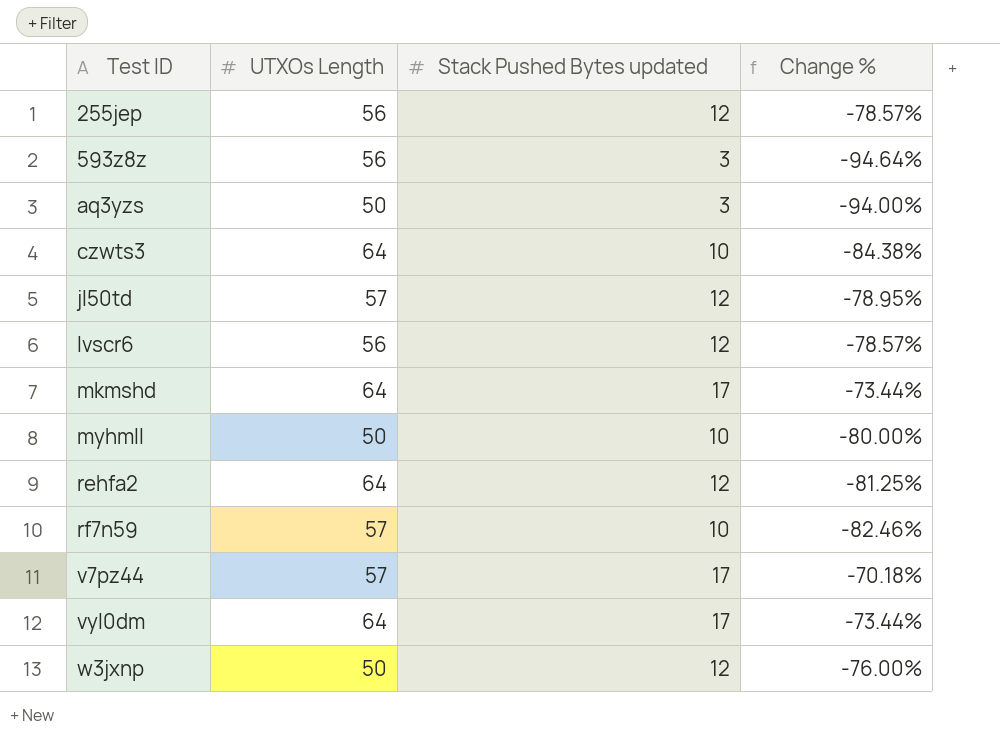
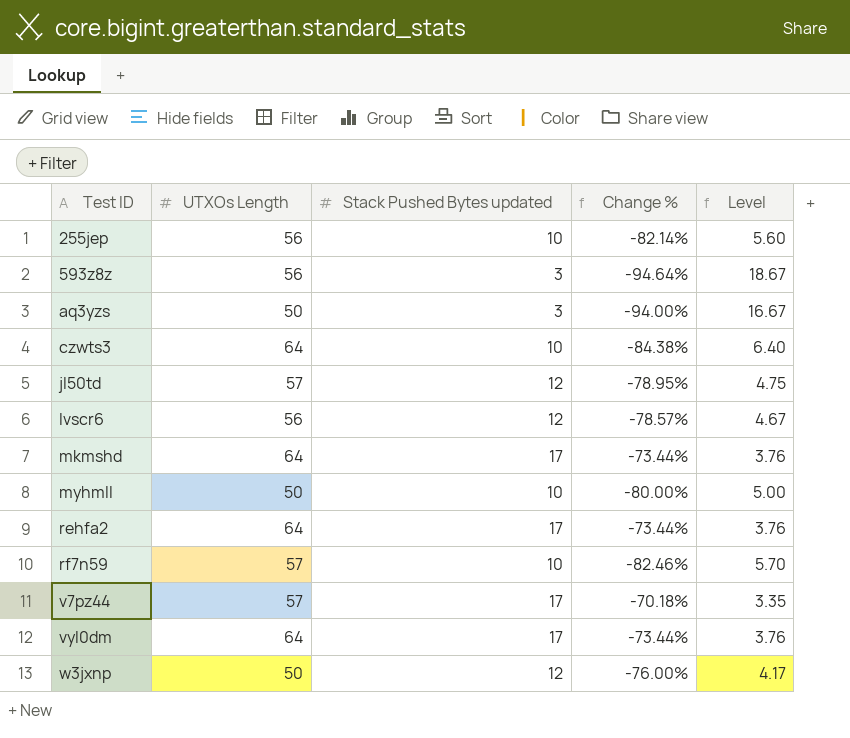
column Level | formula: none -> [UTXOs Length] / [Stack Pushed Bytes updated]
255jep | Stack Pushed Bytes updated: 12 -> 10
255jep | Change %: -78.57% -> -82.14%
rehfa2 | Stack Pushed Bytes updated: 12 -> 17
rehfa2 | Change %: -81.25% -> -73.44%

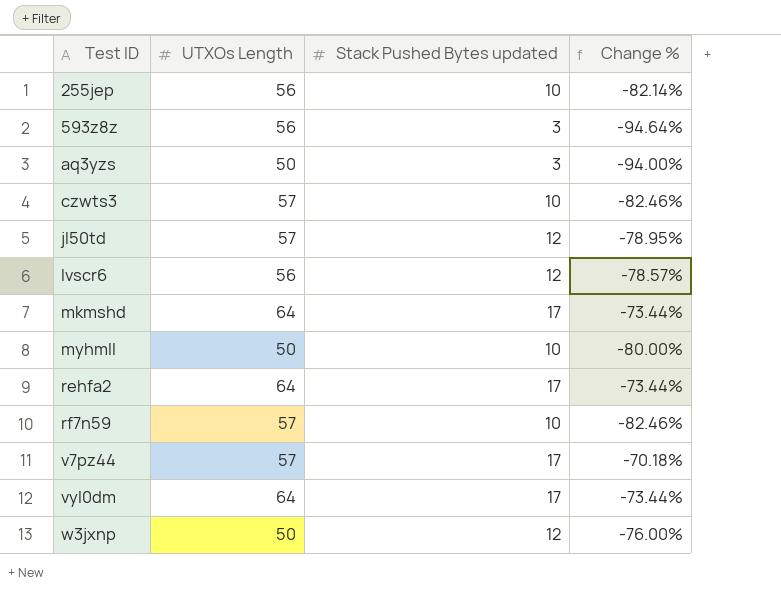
column Level | formula: [UTXOs Length] / [Stack Pushed Bytes updated] -> none
czwts3 | UTXOs Length: 64 -> 57
czwts3 | Change %: -84.38% -> -82.46%

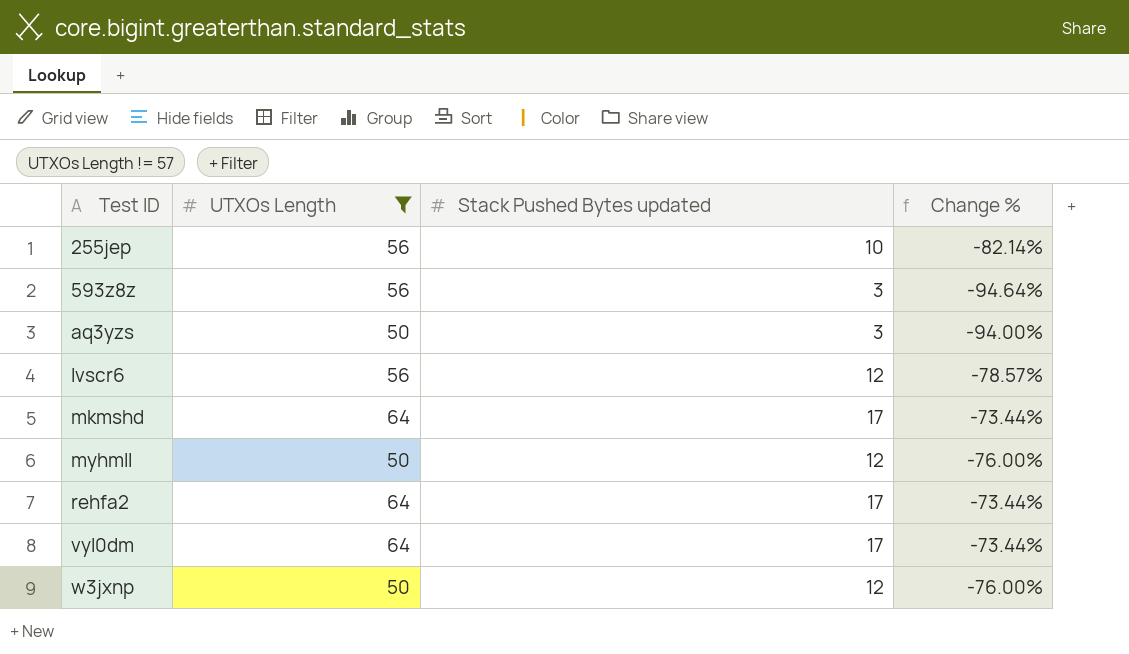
filter: none -> UTXOs Length != 57
myhmll | Stack Pushed Bytes updated: 10 -> 12
myhmll | Change %: -80.00% -> -76.00%

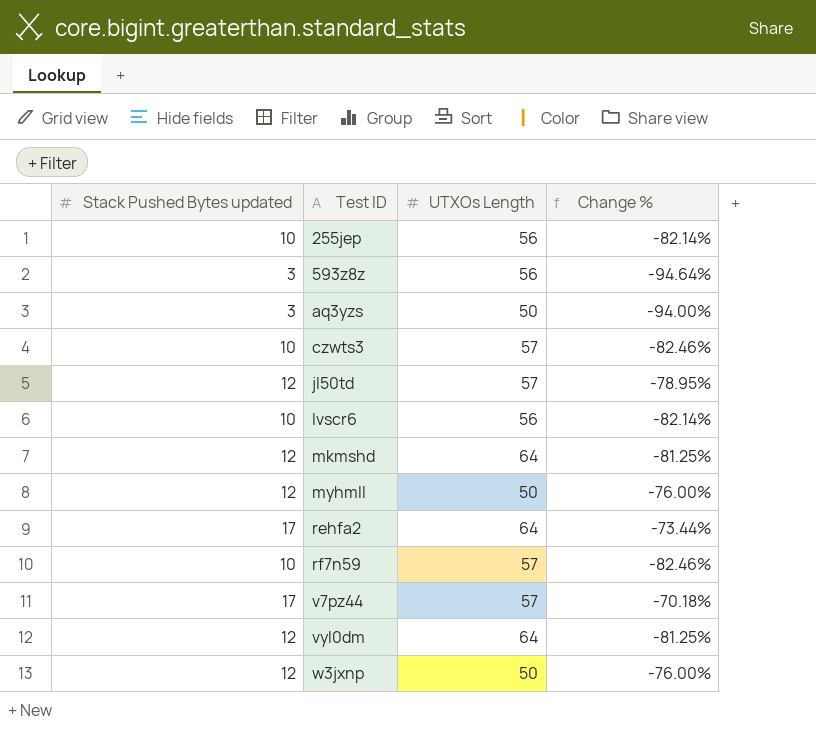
filter: UTXOs Length != 57 -> none
column Stack Pushed Bytes updated | position: 3 -> 1
lvscr6 | Stack Pushed Bytes updated: 12 -> 10
lvscr6 | Change %: -78.57% -> -82.14%
mkmshd | Stack Pushed Bytes updated: 17 -> 12
mkmshd | Change %: -73.44% -> -81.25%
vyl0dm | Stack Pushed Bytes updated: 17 -> 12
vyl0dm | Change %: -73.44% -> -81.25%

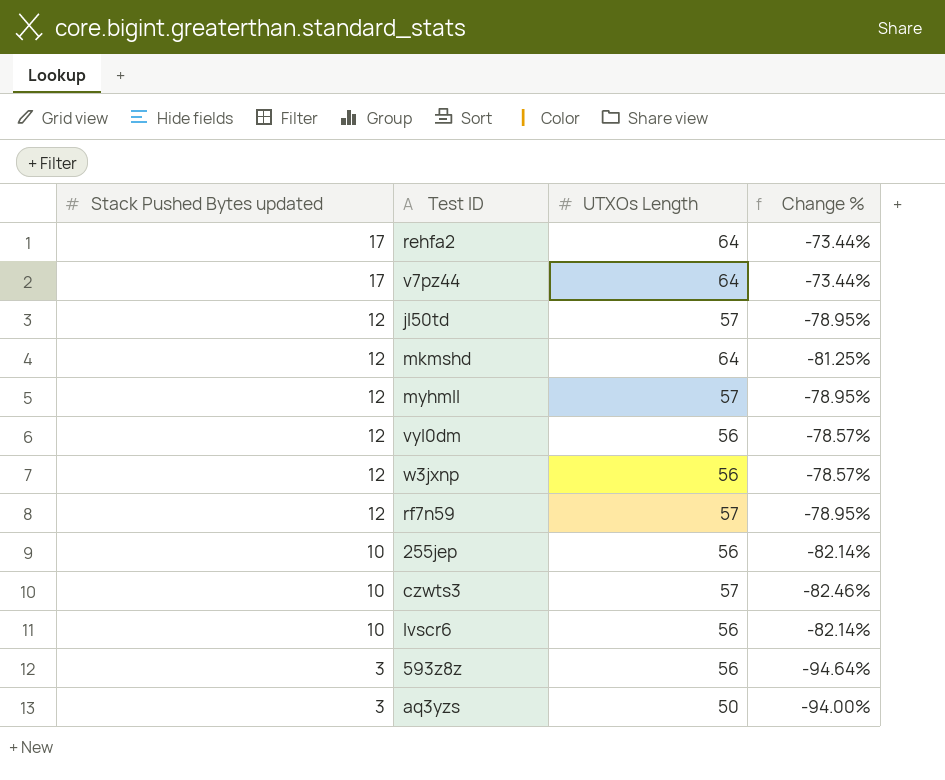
row order: Test ID ascending -> Stack Pushed Bytes updated descending
v7pz44 | UTXOs Length: 57 -> 64
v7pz44 | Change %: -70.18% -> -73.44%
myhmll | UTXOs Length: 50 -> 57
myhmll | Change %: -76.00% -> -78.95%
vyl0dm | UTXOs Length: 64 -> 56
vyl0dm | Change %: -81.25% -> -78.57%
w3jxnp | UTXOs Length: 50 -> 56
w3jxnp | Change %: -76.00% -> -78.57%
rf7n59 | Stack Pushed Bytes updated: 10 -> 12
rf7n59 | Change %: -82.46% -> -78.95%

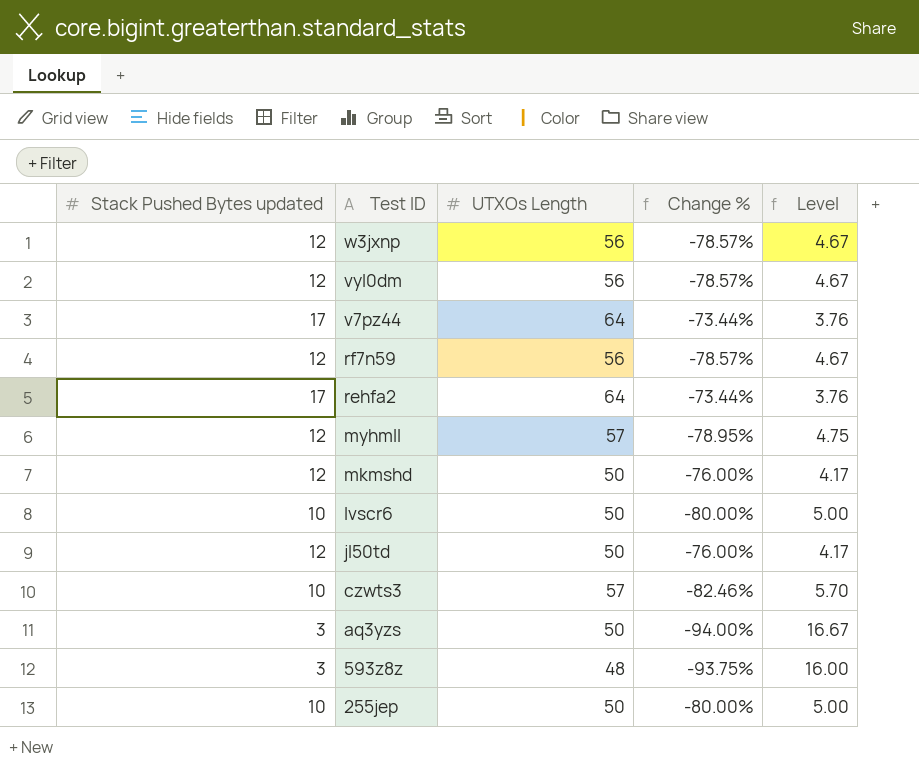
row order: Stack Pushed Bytes updated descending -> Test ID descending
column Level | formula: none -> [UTXOs Length] / [Stack Pushed Bytes updated]
rf7n59 | UTXOs Length: 57 -> 56
rf7n59 | Change %: -78.95% -> -78.57%
mkmshd | UTXOs Length: 64 -> 50
mkmshd | Change %: -81.25% -> -76.00%
lvscr6 | UTXOs Length: 56 -> 50
lvscr6 | Change %: -82.14% -> -80.00%
jl50td | UTXOs Length: 57 -> 50
jl50td | Change %: -78.95% -> -76.00%
593z8z | UTXOs Length: 56 -> 48
593z8z | Change %: -94.64% -> -93.75%
255jep | UTXOs Length: 56 -> 50
255jep | Change %: -82.14% -> -80.00%

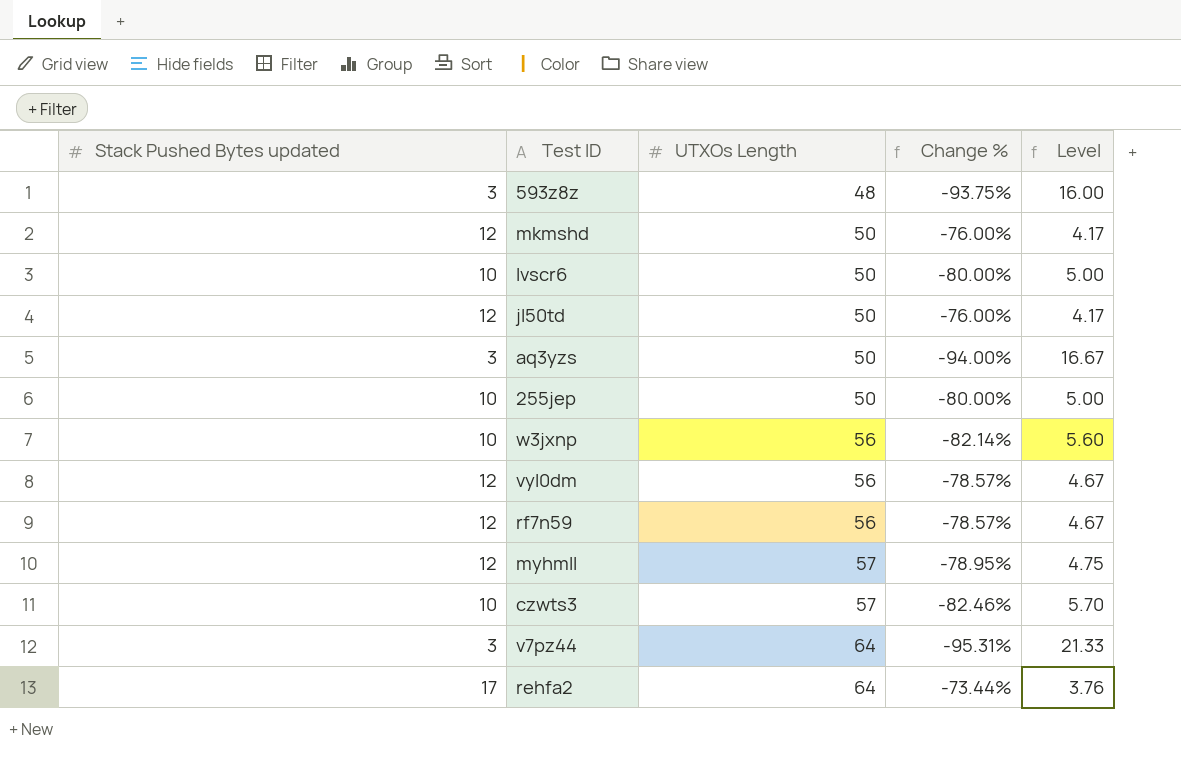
row order: Test ID descending -> UTXOs Length ascending
w3jxnp | Stack Pushed Bytes updated: 12 -> 10
w3jxnp | Change %: -78.57% -> -82.14%
w3jxnp | Level: 4.67 -> 5.60
v7pz44 | Stack Pushed Bytes updated: 17 -> 3
v7pz44 | Change %: -73.44% -> -95.31%
v7pz44 | Level: 3.76 -> 21.33

